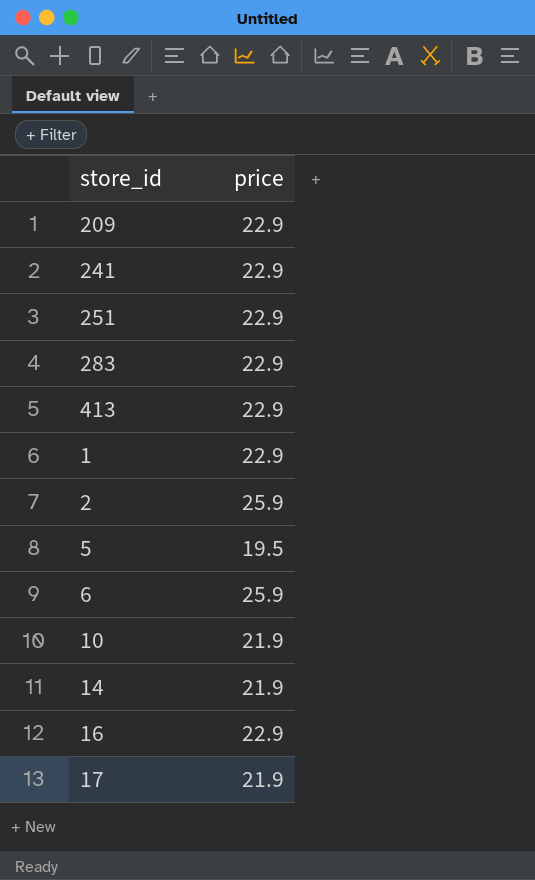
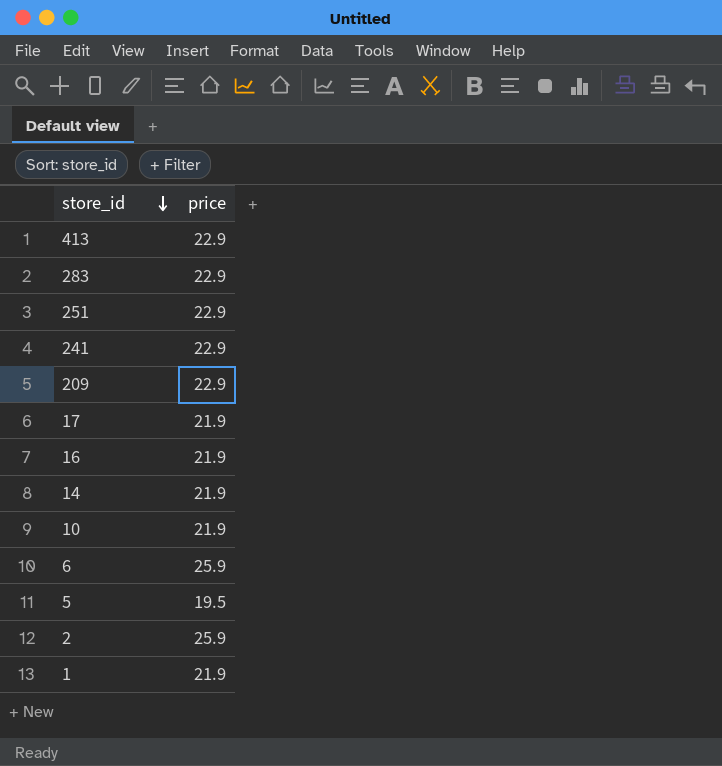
row order: none -> store_id descending
16 | price: 22.9 -> 21.9
1 | price: 22.9 -> 21.9

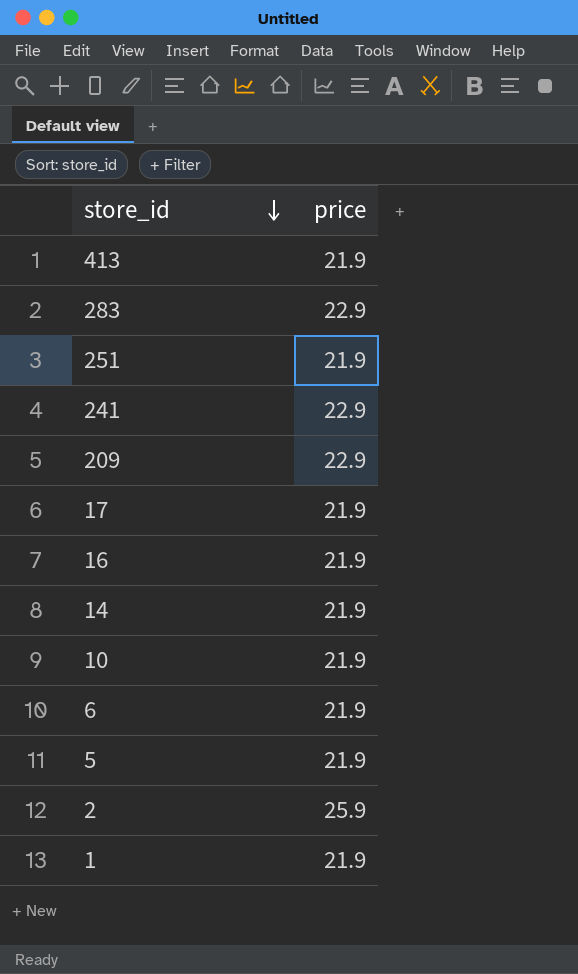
413 | price: 22.9 -> 21.9
251 | price: 22.9 -> 21.9
6 | price: 25.9 -> 21.9
5 | price: 19.5 -> 21.9

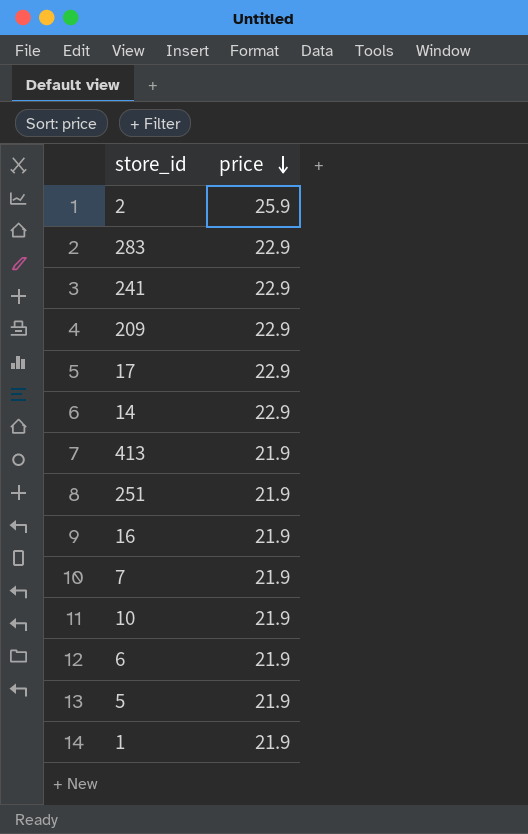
row order: store_id descending -> price descending
17 | price: 21.9 -> 22.9
14 | price: 21.9 -> 22.9
row 7: none -> 21.9

